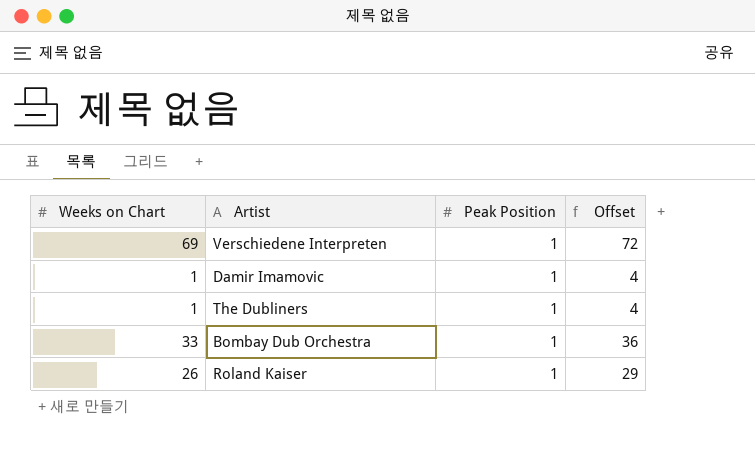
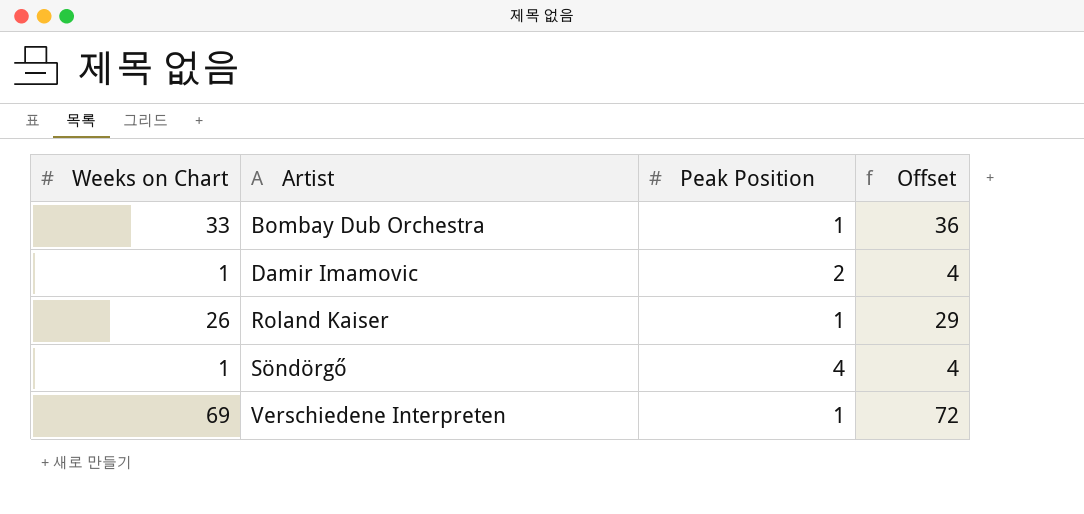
row order: none -> Artist ascending
row The Dubliners: 1 | 1 | 4 -> none
Damir Imamovic | Peak Position: 1 -> 2
row Söndörgő: none -> 1 | 4 | 4

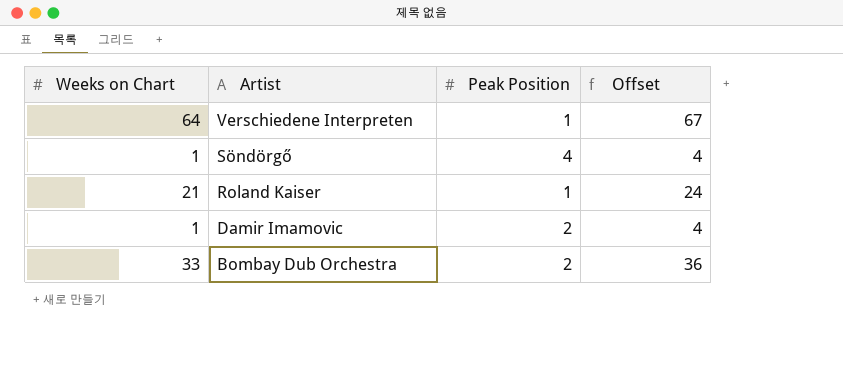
row order: Artist ascending -> Artist descending
Verschiedene Interpreten | Weeks on Chart: 69 -> 64
Verschiedene Interpreten | Offset: 72 -> 67
Roland Kaiser | Weeks on Chart: 26 -> 21
Roland Kaiser | Offset: 29 -> 24
Bombay Dub Orchestra | Peak Position: 1 -> 2

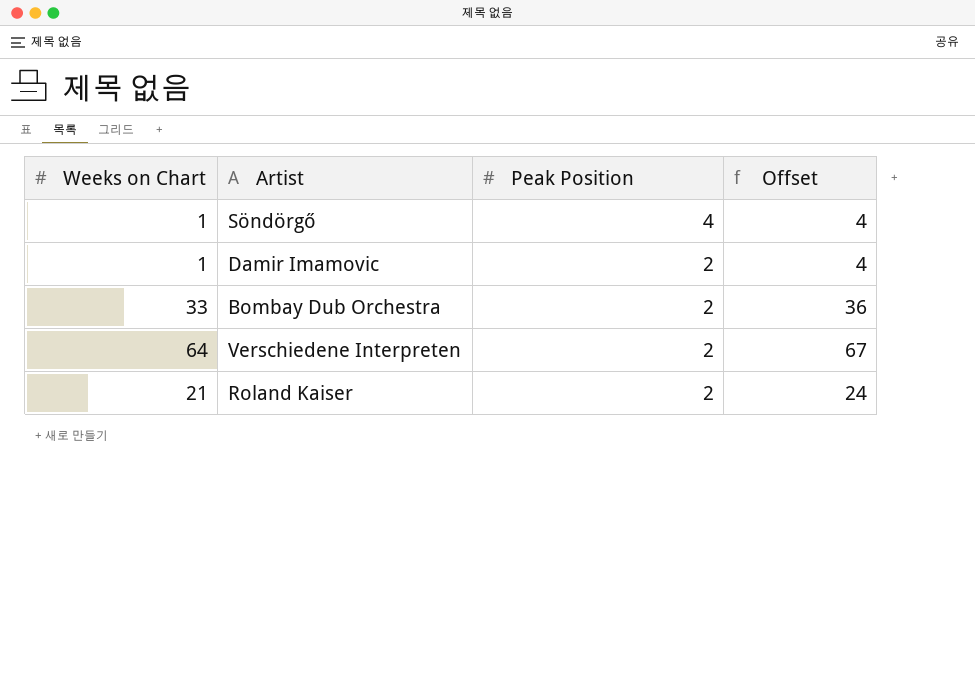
row order: Artist descending -> Peak Position descending
Verschiedene Interpreten | Peak Position: 1 -> 2
Roland Kaiser | Peak Position: 1 -> 2

